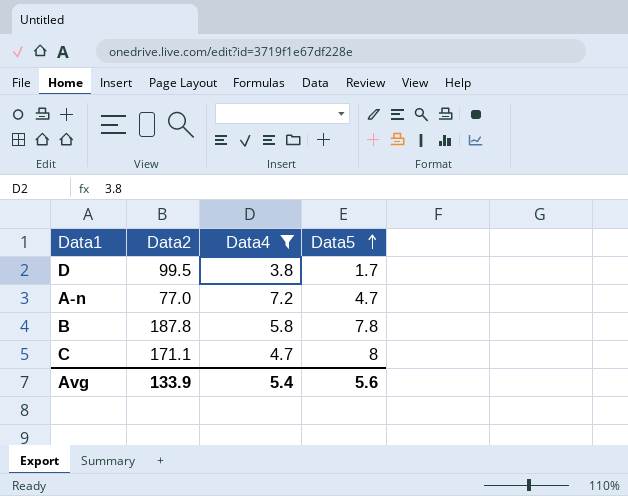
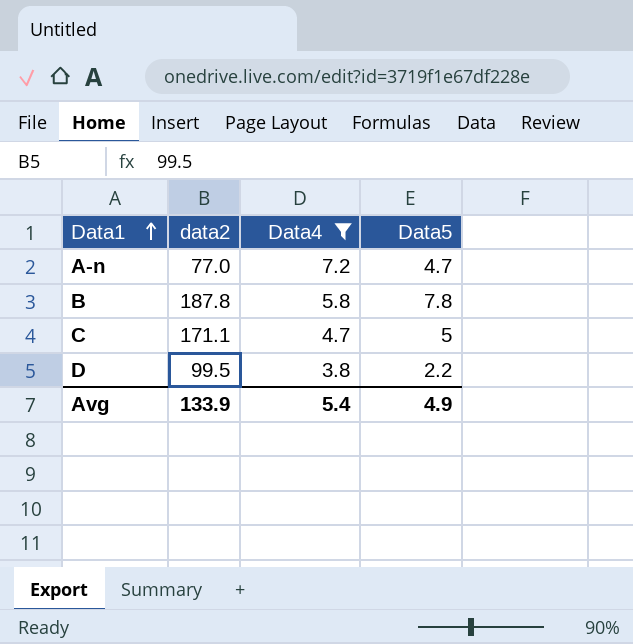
row order: Data5 ascending -> Data1 ascending
column name: Data2 -> data2
C | Data5: 8 -> 5
D | Data5: 1.7 -> 2.2
Avg | Data5: 5.6 -> 4.9

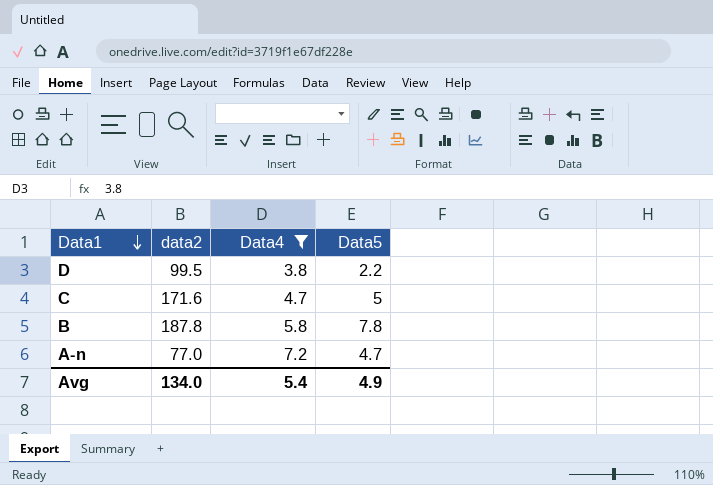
row order: Data1 ascending -> Data1 descending
C | data2: 171.1 -> 171.6
Avg | data2: 133.9 -> 134.0

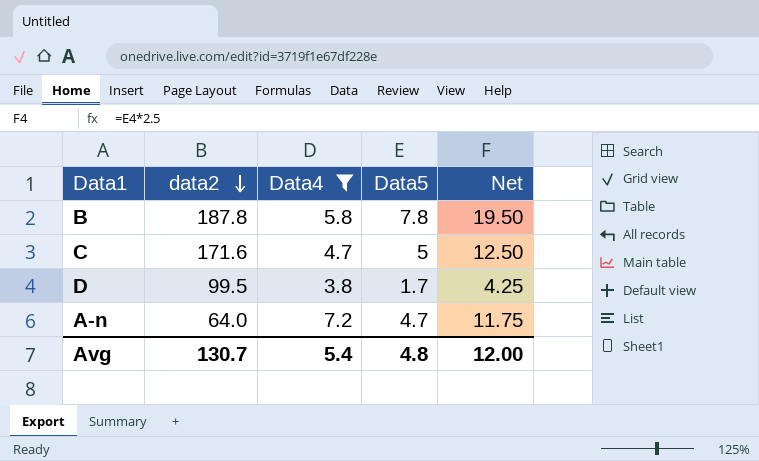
row order: Data1 descending -> data2 descending
column Net | formula: none -> [Data5] * 2.5
D | Data5: 2.2 -> 1.7
A-n | data2: 77.0 -> 64.0
Avg | data2: 134.0 -> 130.7
Avg | Data5: 4.9 -> 4.8

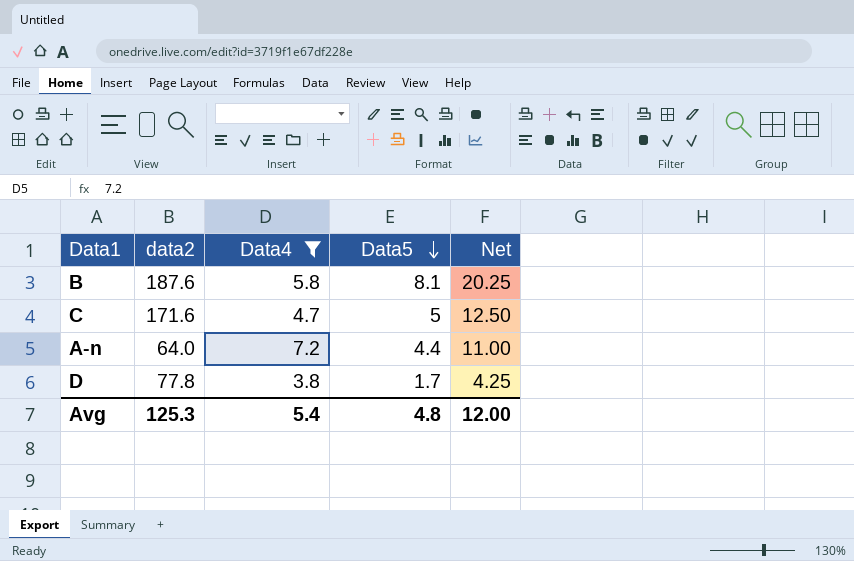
row order: data2 descending -> Data5 descending
B | data2: 187.8 -> 187.6
B | Data5: 7.8 -> 8.1
B | Net: 19.50 -> 20.25
A-n | Data5: 4.7 -> 4.4
A-n | Net: 11.75 -> 11.00
D | data2: 99.5 -> 77.8
Avg | data2: 130.7 -> 125.3

